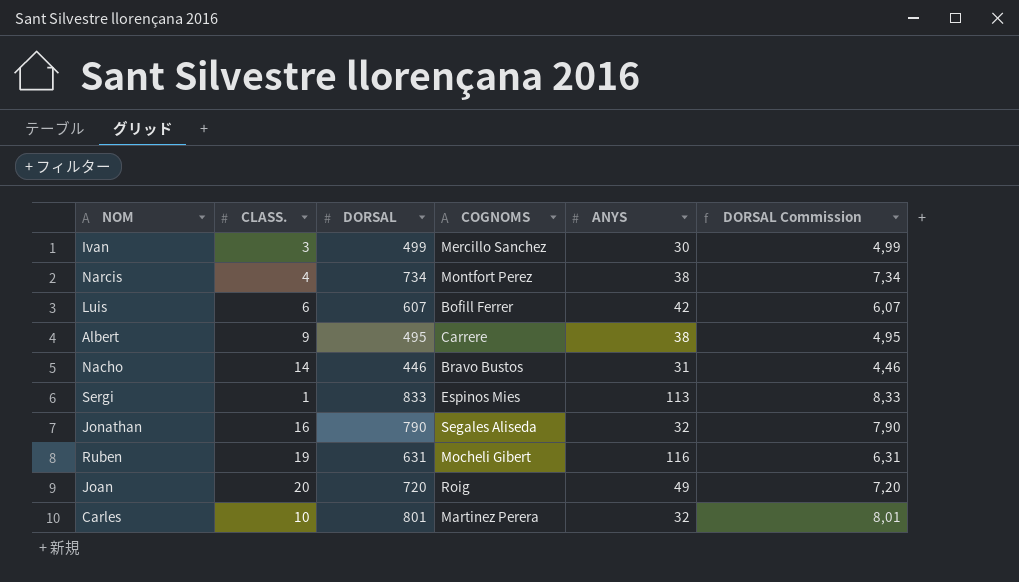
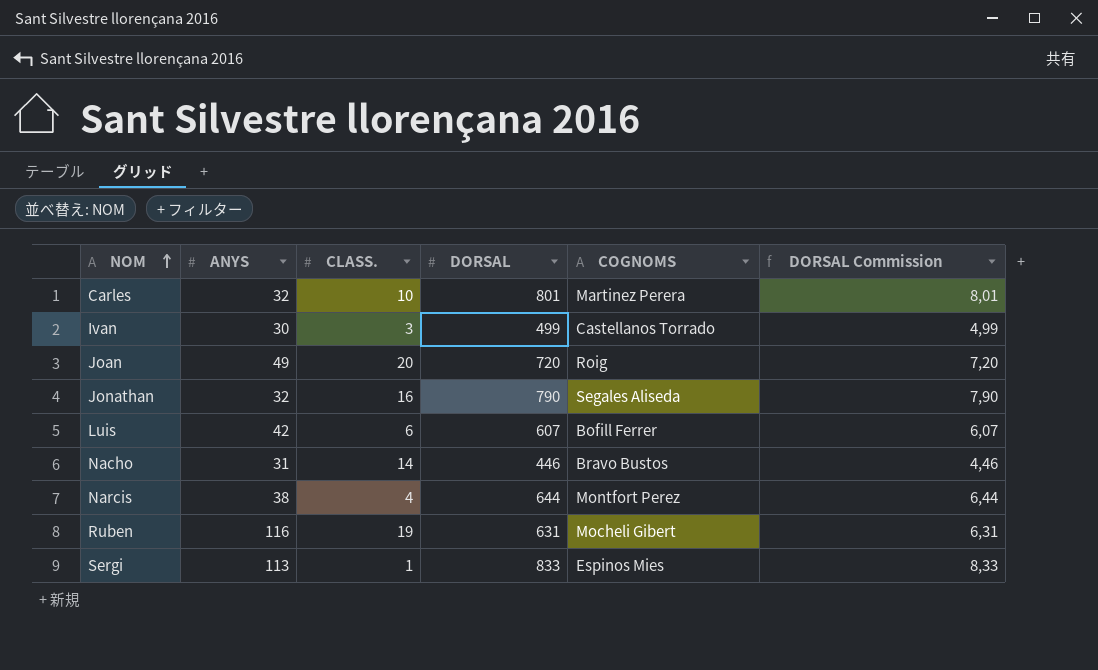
row order: none -> NOM ascending
column ANYS | position: 5 -> 2
row Albert: 9 | 495 | Carrere | 38 | 4,95 -> none
Ivan | COGNOMS: Mercillo Sanchez -> Castellanos Torrado
Narcis | DORSAL: 734 -> 644
Narcis | DORSAL Commission: 7,34 -> 6,44

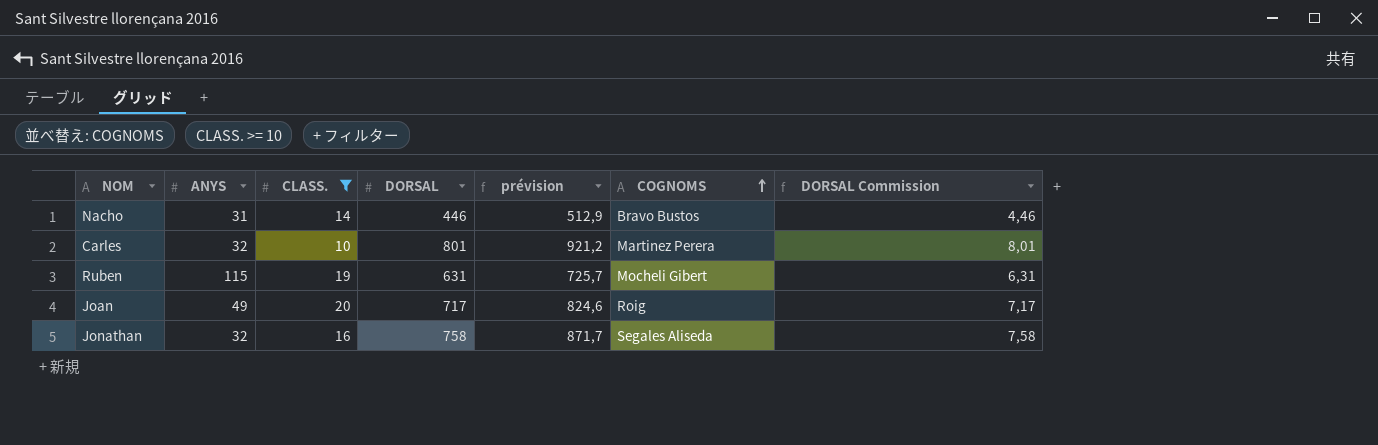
filter: none -> CLASS. >= 10
row order: NOM ascending -> COGNOMS ascending
column prévision | formula: none -> [DORSAL] * 1,15
Ruben | ANYS: 116 -> 115
Joan | DORSAL: 720 -> 717
Joan | DORSAL Commission: 7,20 -> 7,17
Jonathan | DORSAL: 790 -> 758
Jonathan | DORSAL Commission: 7,90 -> 7,58

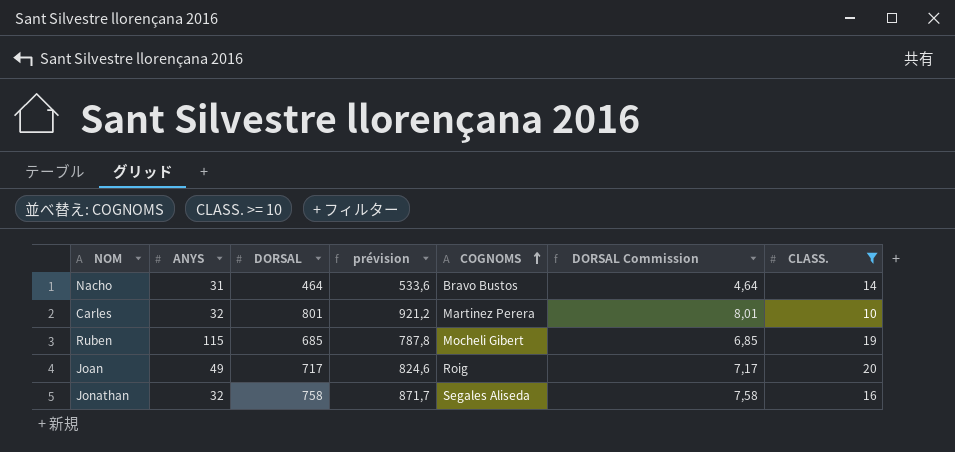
column CLASS. | position: 3 -> 7
Nacho | DORSAL: 446 -> 464
Nacho | prévision: 512,9 -> 533,6
Nacho | DORSAL Commission: 4,46 -> 4,64
Ruben | DORSAL: 631 -> 685
Ruben | prévision: 725,7 -> 787,8
Ruben | DORSAL Commission: 6,31 -> 6,85

